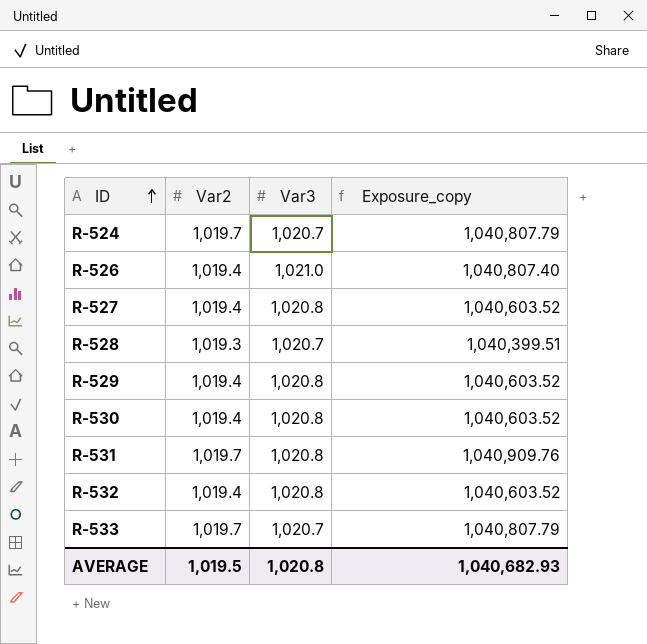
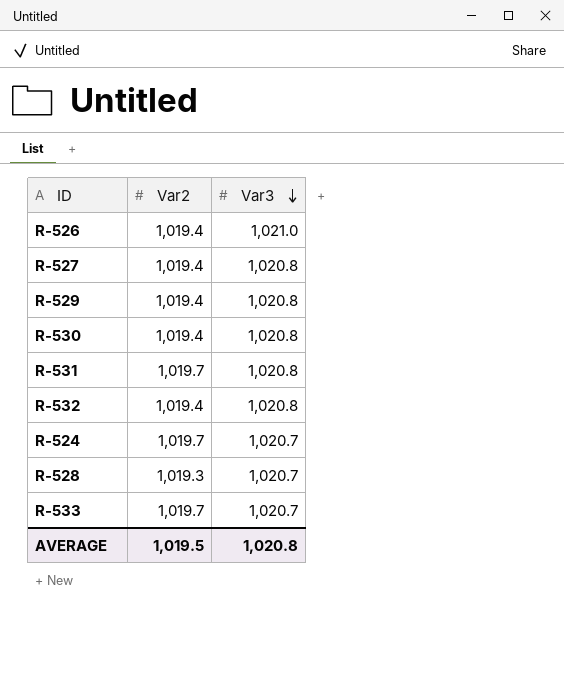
row order: ID ascending -> Var3 descending
column Exposure_copy | formula: [Var2] * [Var3] -> none

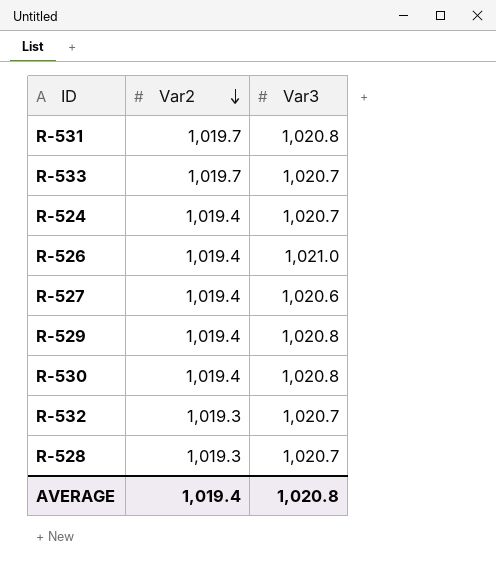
row order: Var3 descending -> Var2 descending
R-524 | Var2: 1,019.7 -> 1,019.4
R-527 | Var3: 1,020.8 -> 1,020.6
R-532 | Var2: 1,019.4 -> 1,019.3
R-532 | Var3: 1,020.8 -> 1,020.7
AVERAGE | Var2: 1,019.5 -> 1,019.4

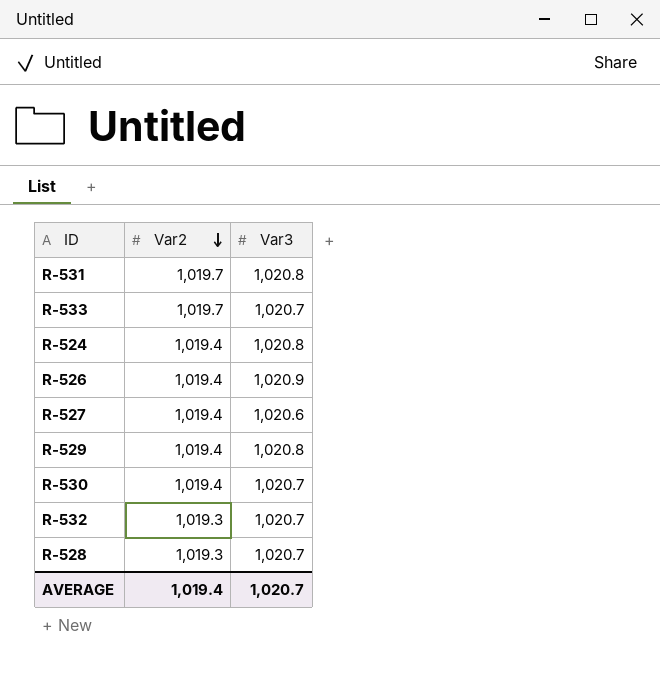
R-524 | Var3: 1,020.7 -> 1,020.8
R-526 | Var3: 1,021.0 -> 1,020.9
R-530 | Var3: 1,020.8 -> 1,020.7
AVERAGE | Var3: 1,020.8 -> 1,020.7

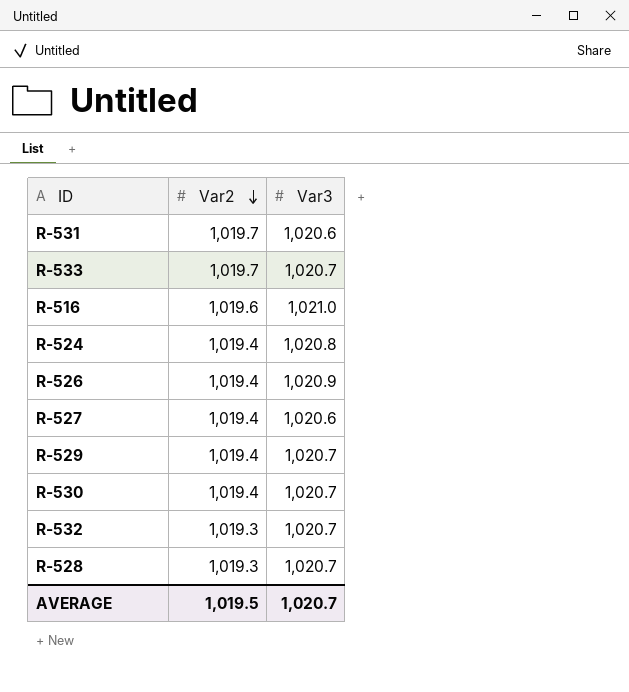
R-531 | Var3: 1,020.8 -> 1,020.6
row R-516: none -> 1,019.6 | 1,021.0
R-529 | Var3: 1,020.8 -> 1,020.7
AVERAGE | Var2: 1,019.4 -> 1,019.5

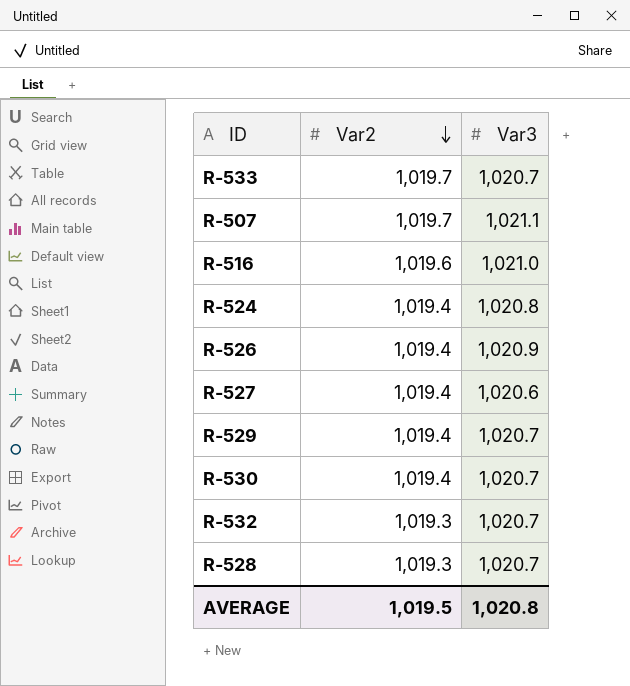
row R-531: 1,019.7 | 1,020.6 -> none
row R-507: none -> 1,019.7 | 1,021.1
AVERAGE | Var3: 1,020.7 -> 1,020.8

